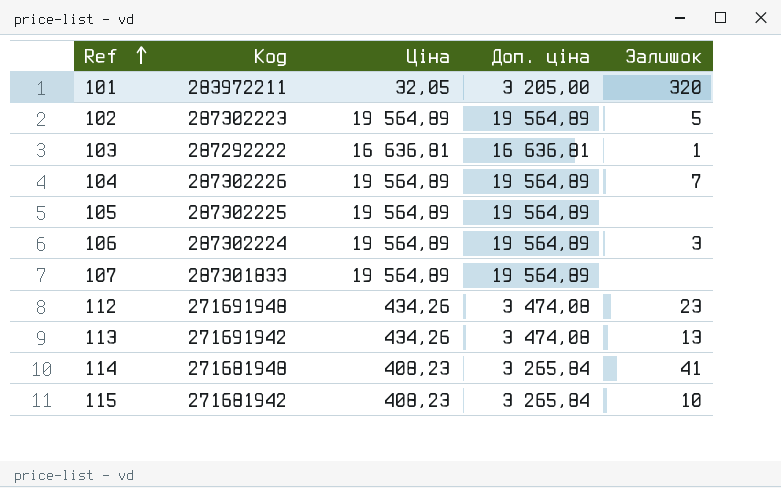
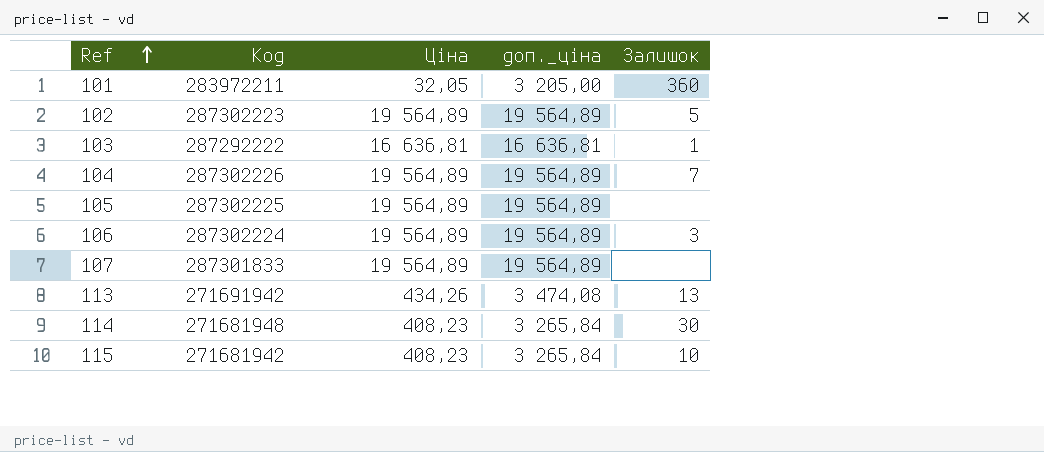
column name: Доп. ціна -> доп._ціна
row 112: 271691948 | 434,26 | 3 474,08 | 23 -> none
101 | Залишок: 320 -> 360
114 | Залишок: 41 -> 30

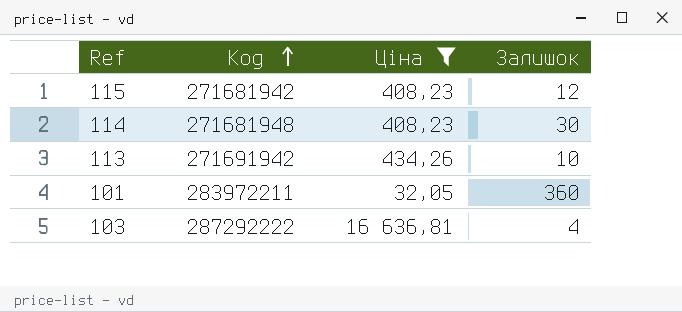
filter: none -> Ціна != 19 564,89
row order: Ref ascending -> Код ascending
column доп._ціна | position: 4 -> none
115 | Залишок: 10 -> 12
113 | Залишок: 13 -> 10
103 | Залишок: 1 -> 4

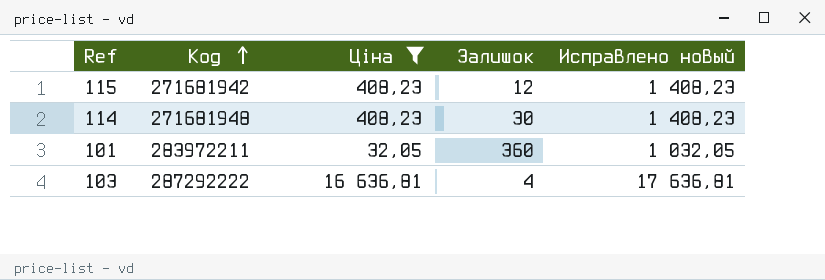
column Исправлено новый | formula: none -> [Ціна] + 1000
row 113: 271691942 | 434,26 | 10 -> none

